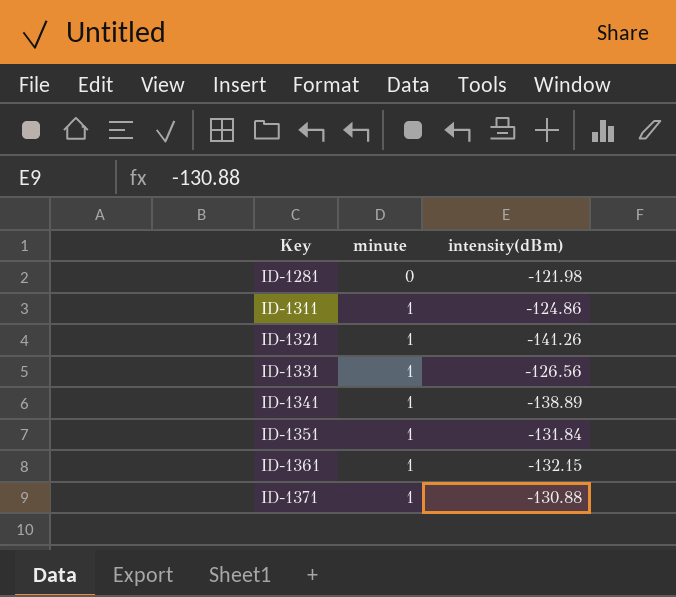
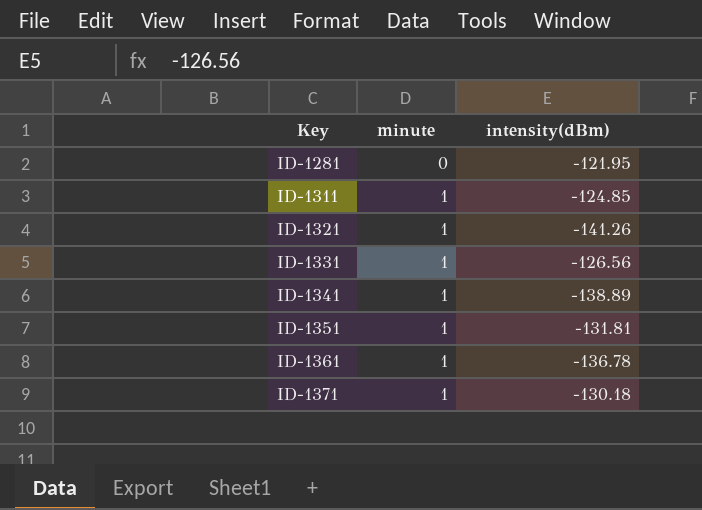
ID-1281 | intensity(dBm): -121.98 -> -121.95
ID-1311 | intensity(dBm): -124.86 -> -124.85
ID-1351 | intensity(dBm): -131.84 -> -131.81
ID-1361 | intensity(dBm): -132.15 -> -136.78
ID-1371 | intensity(dBm): -130.88 -> -130.18

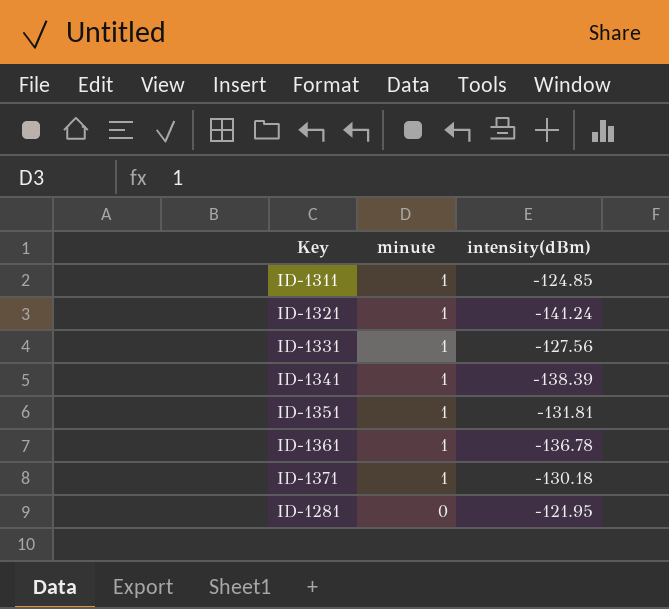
row order: Key ascending -> minute descending
ID-1321 | intensity(dBm): -141.26 -> -141.24
ID-1331 | intensity(dBm): -126.56 -> -127.56
ID-1341 | intensity(dBm): -138.89 -> -138.39

